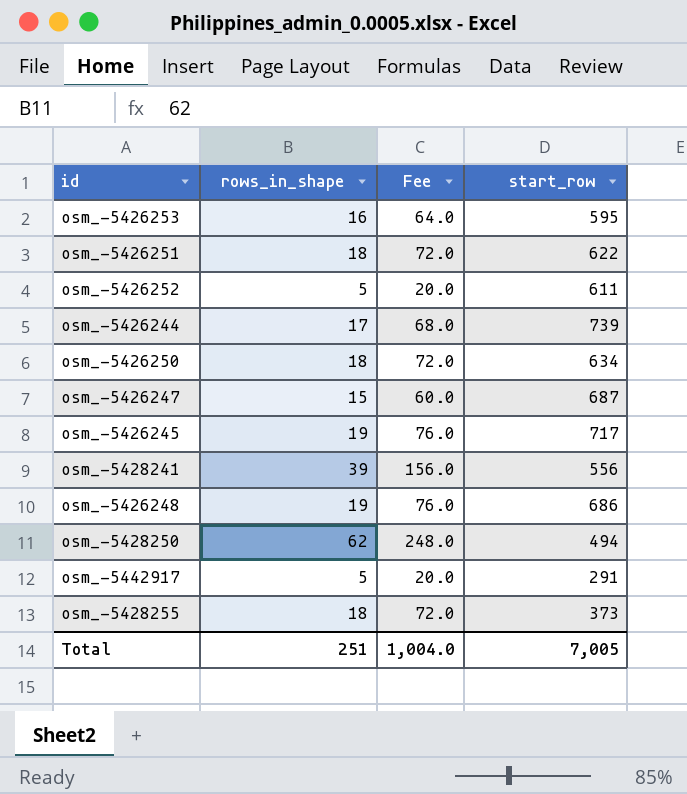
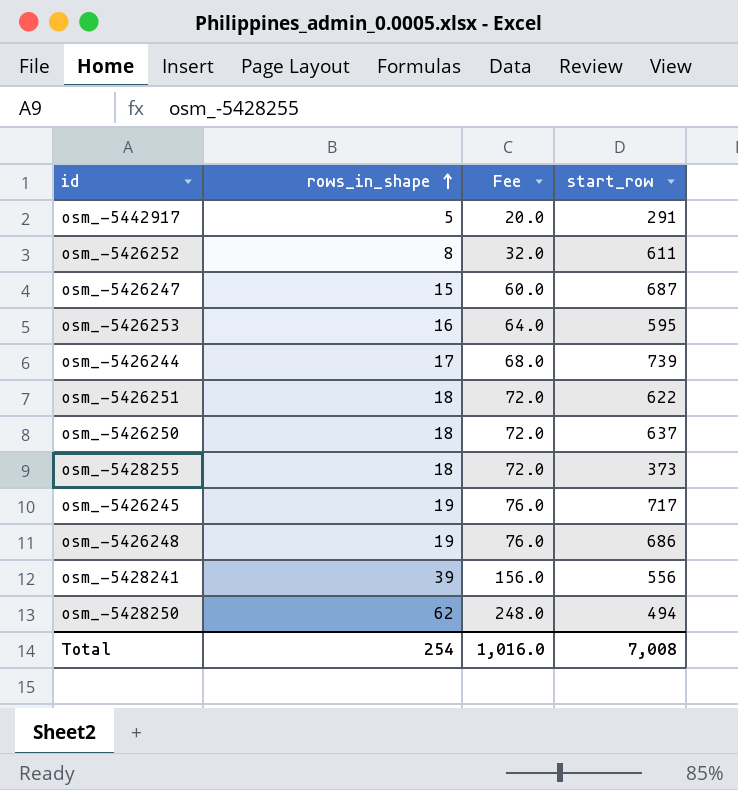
row order: none -> rows_in_shape ascending
osm_-5426252 | rows_in_shape: 5 -> 8
osm_-5426252 | Fee: 20.0 -> 32.0
osm_-5426250 | start_row: 634 -> 637
Total | rows_in_shape: 251 -> 254
Total | Fee: 1,004.0 -> 1,016.0
Total | start_row: 7,005 -> 7,008

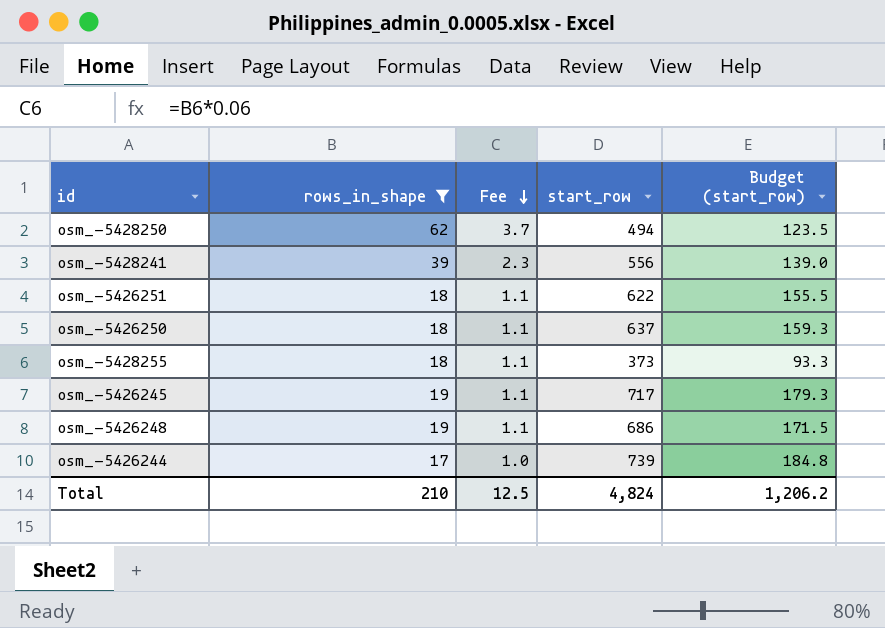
filter: none -> rows_in_shape >= 17
row order: rows_in_shape ascending -> Fee descending
column Fee | formula: [rows_in_shape] * 4 -> [rows_in_shape] * 0.06
column Budget (start_row) | formula: none -> [start_row] * 0.25
Total | rows_in_shape: 254 -> 210
Total | Fee: 1,016.0 -> 12.5
Total | start_row: 7,008 -> 4,824

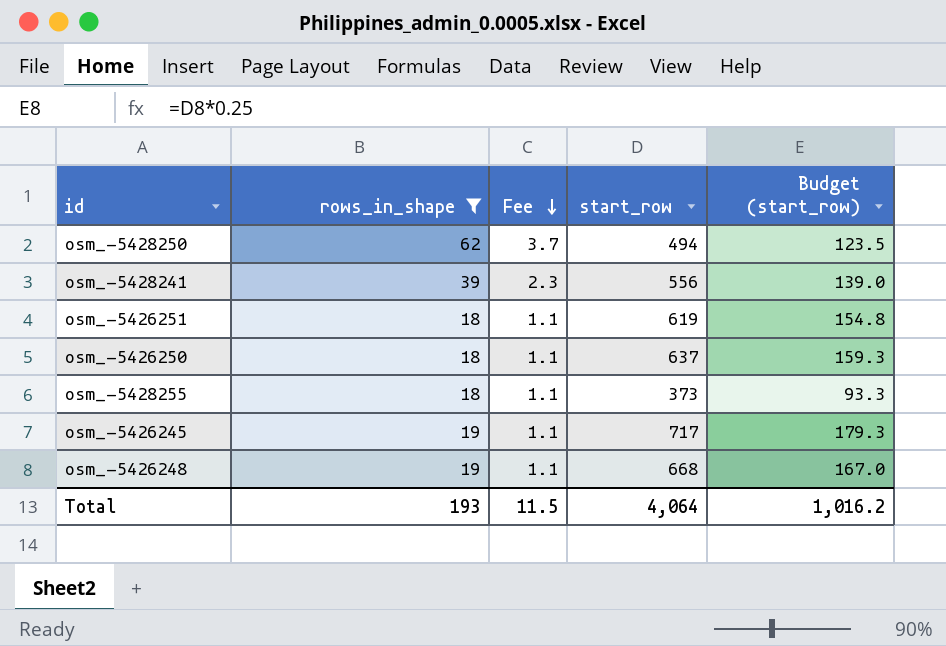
row osm_-5426244: 17 | 1.0 | 739 | 184.8 -> none
osm_-5426251 | start_row: 622 -> 619
osm_-5426251 | Budget (start_row): 155.5 -> 154.8
osm_-5426248 | start_row: 686 -> 668
osm_-5426248 | Budget (start_row): 171.5 -> 167.0
Total | rows_in_shape: 210 -> 193
Total | Fee: 12.5 -> 11.5
Total | start_row: 4,824 -> 4,064
Total | Budget (start_row): 1,206.2 -> 1,016.2

